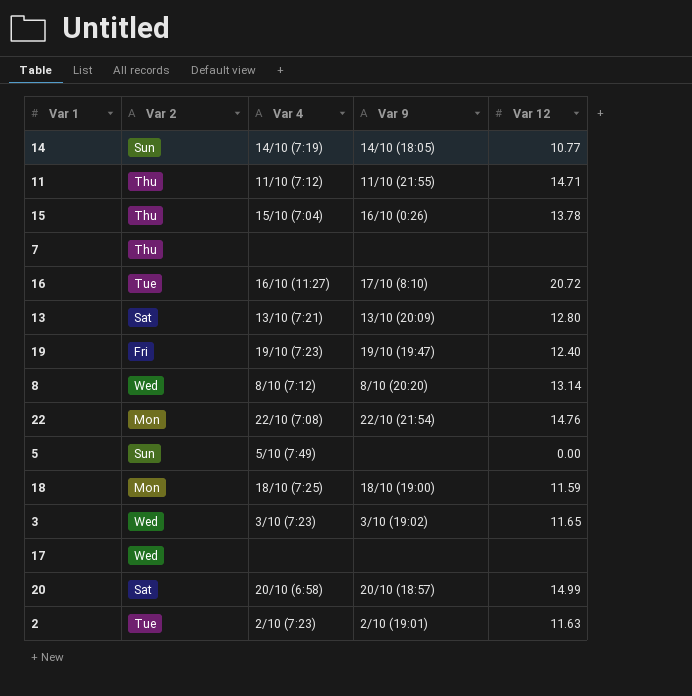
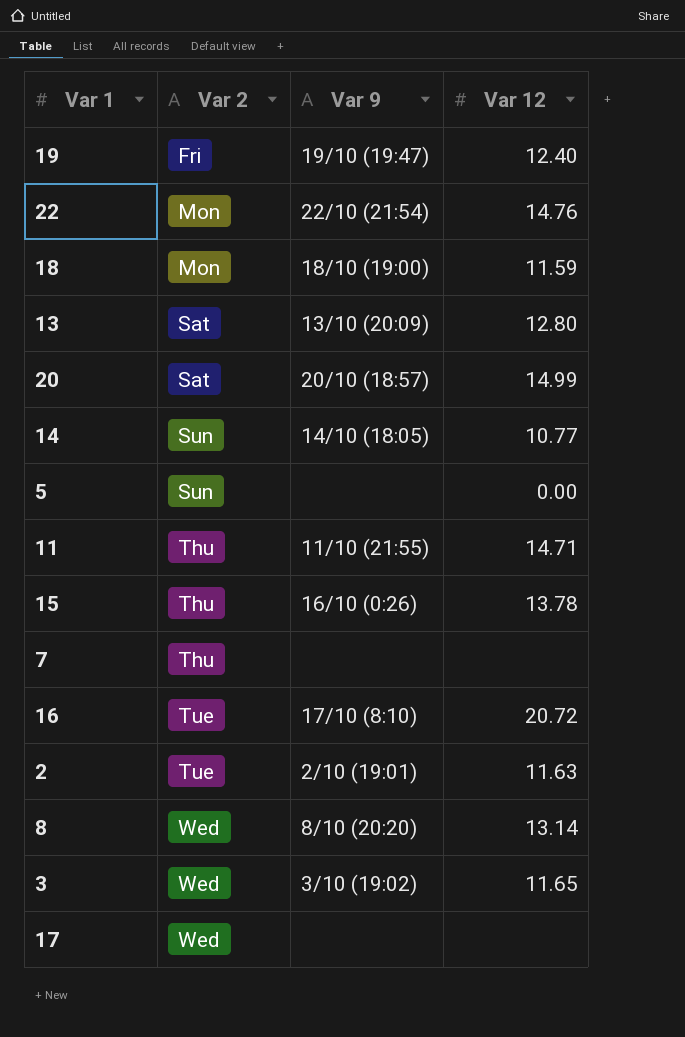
row order: none -> Var 2 ascending
column Var 4 | position: 3 -> none

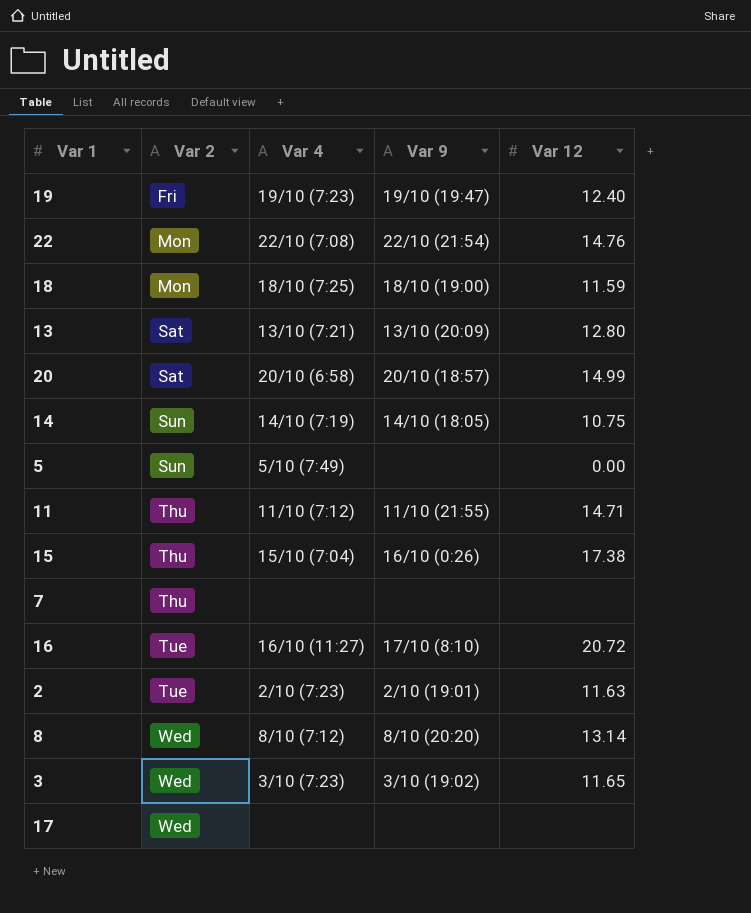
column Var 4 | position: none -> 3
14 | Var 12: 10.77 -> 10.75
15 | Var 12: 13.78 -> 17.38

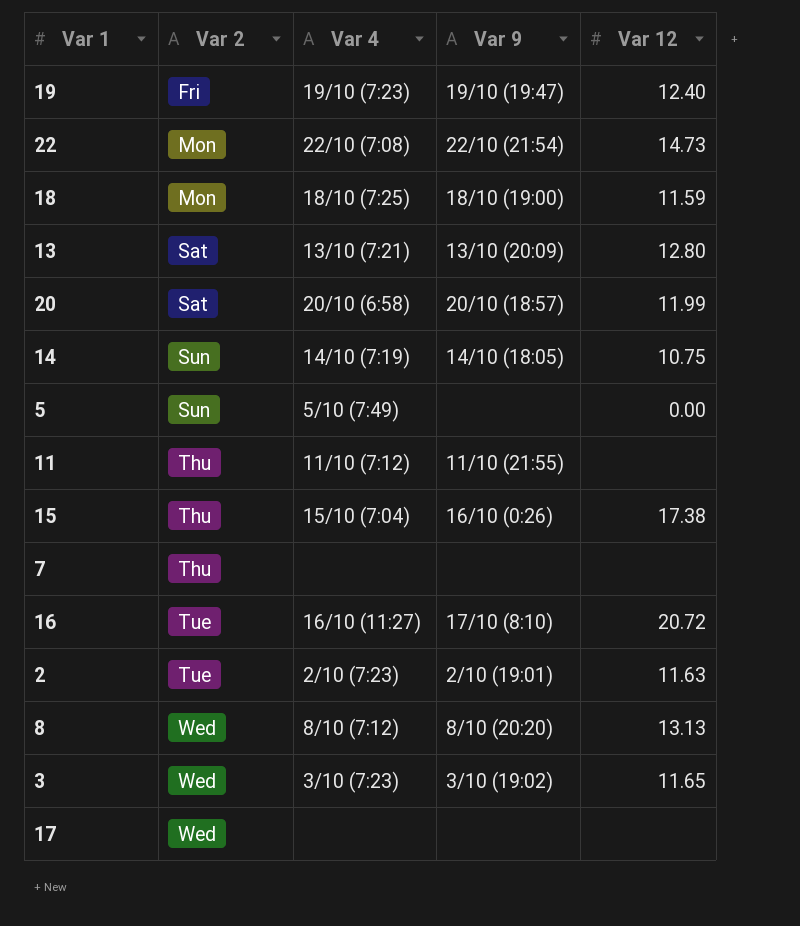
22 | Var 12: 14.76 -> 14.73
20 | Var 12: 14.99 -> 11.99
11 | Var 12: 14.71 -> none
8 | Var 12: 13.14 -> 13.13

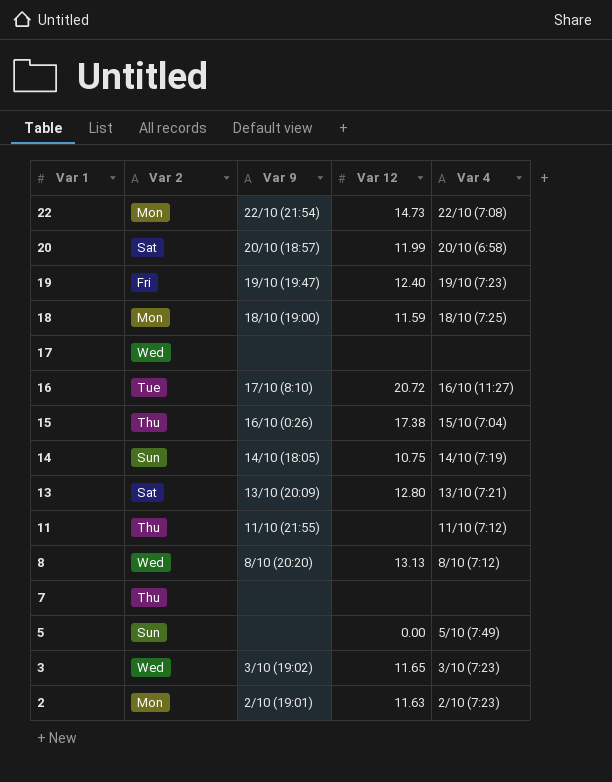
row order: Var 2 ascending -> Var 1 descending
column Var 4 | position: 3 -> 5
2 | Var 2: Tue -> Mon

